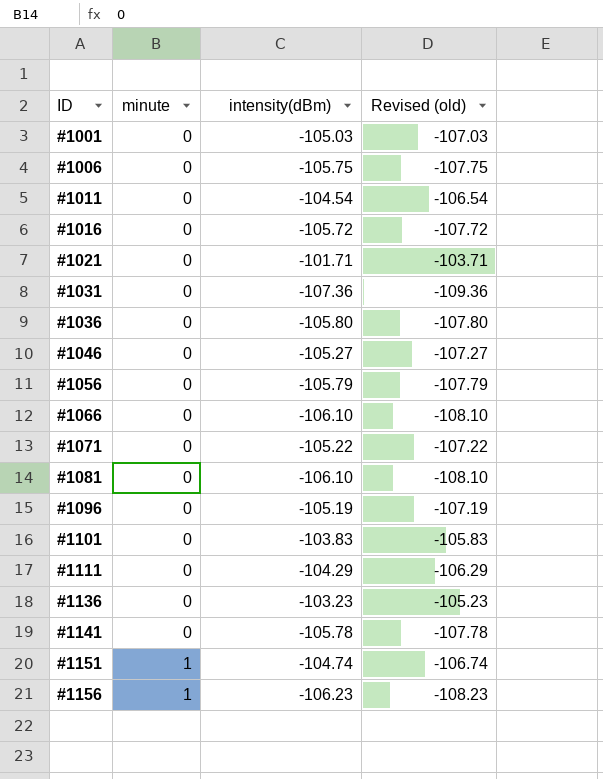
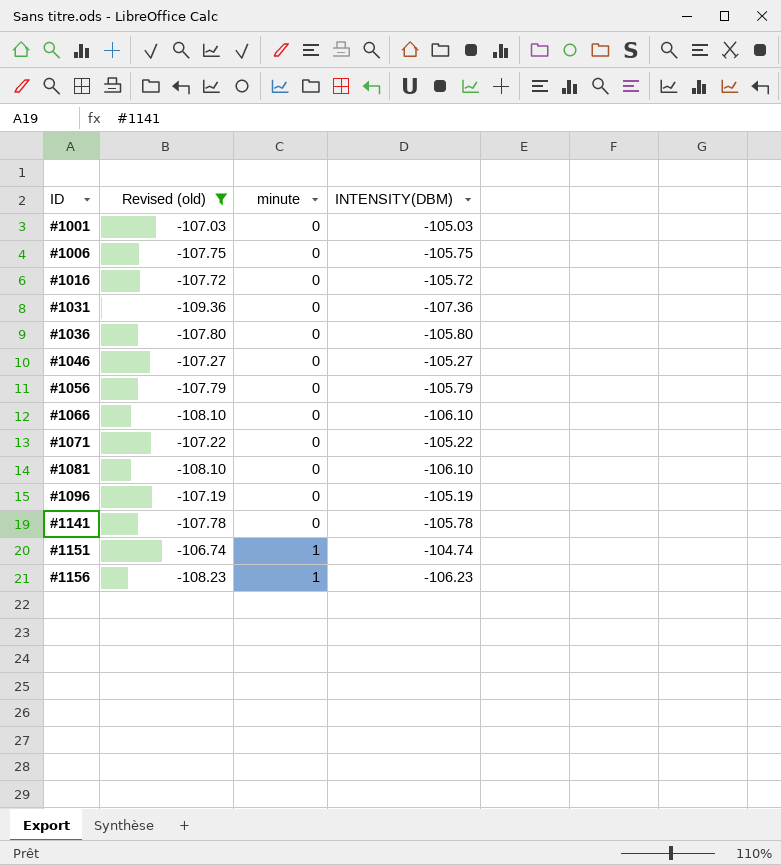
filter: none -> Revised (old) <= -106.74
column Revised (old) | position: 4 -> 2
column name: intensity(dBm) -> INTENSITY(DBM)

